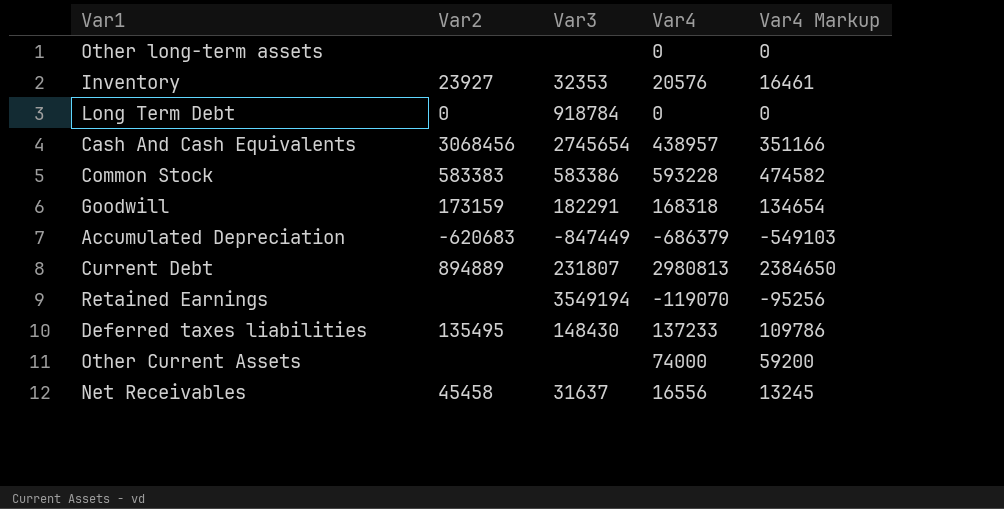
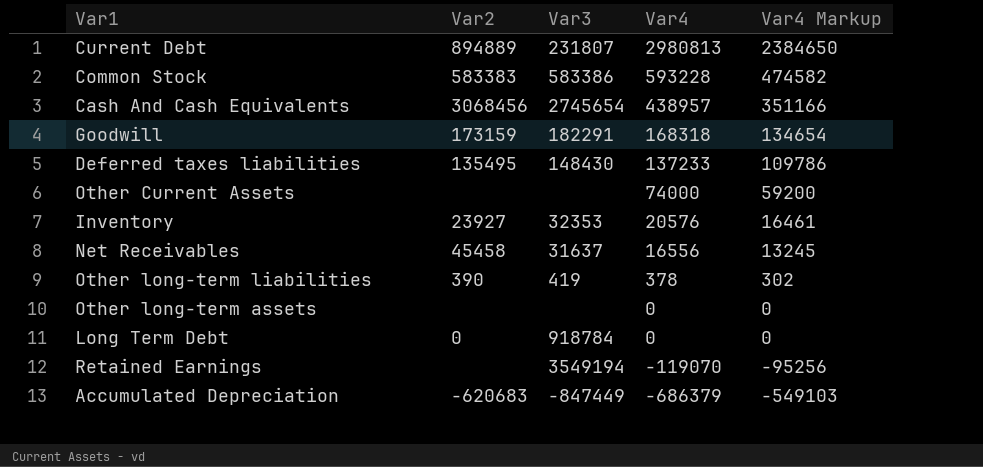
row order: none -> Var4 descending
row Other long-term liabilities: none -> 390 | 419 | 378 | 302

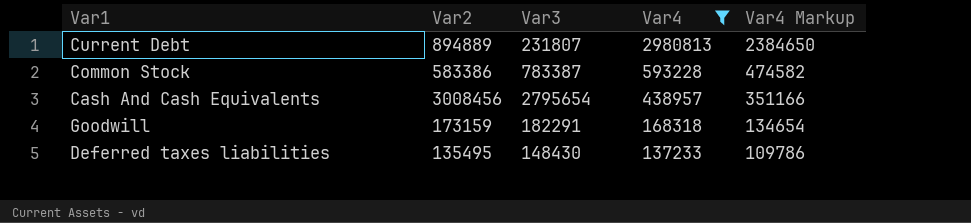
filter: none -> Var4 >= 137233
Common Stock | Var2: 583383 -> 583386
Common Stock | Var3: 583386 -> 783387
Cash And Cash Equivalents | Var2: 3068456 -> 3008456
Cash And Cash Equivalents | Var3: 2745654 -> 2795654

